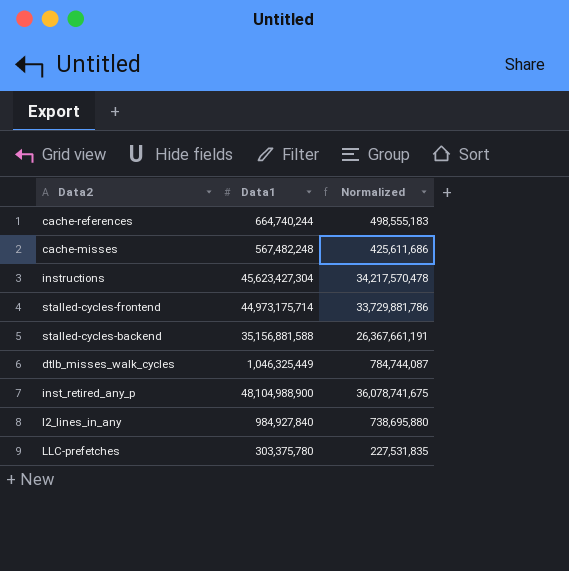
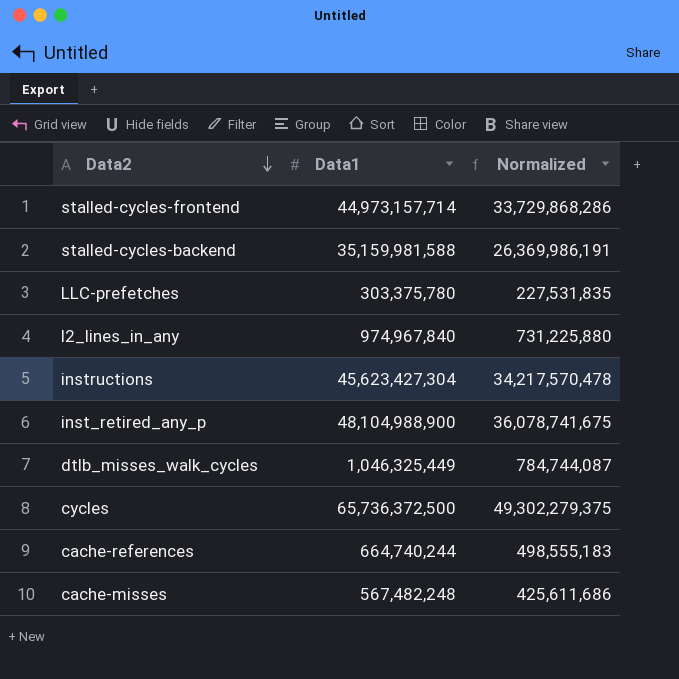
row order: none -> Data2 descending
stalled-cycles-frontend | Data1: 44,973,175,714 -> 44,973,157,714
stalled-cycles-frontend | Normalized: 33,729,881,786 -> 33,729,868,286
stalled-cycles-backend | Data1: 35,156,881,588 -> 35,159,981,588
stalled-cycles-backend | Normalized: 26,367,661,191 -> 26,369,986,191
l2_lines_in_any | Data1: 984,927,840 -> 974,967,840
l2_lines_in_any | Normalized: 738,695,880 -> 731,225,880
row cycles: none -> 65,736,372,500 | 49,302,279,375

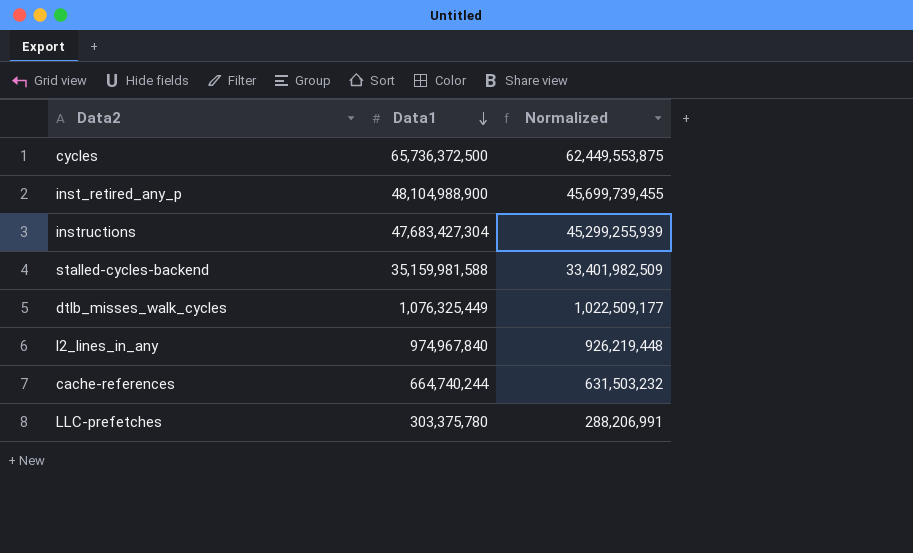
row order: Data2 descending -> Data1 descending
column Normalized | formula: [Data1] * 0.75 -> [Data1] * 0.95
row stalled-cycles-frontend: 44,973,157,714 | 33,729,868,286 -> none
row cache-misses: 567,482,248 | 425,611,686 -> none
instructions | Data1: 45,623,427,304 -> 47,683,427,304
dtlb_misses_walk_cycles | Data1: 1,046,325,449 -> 1,076,325,449

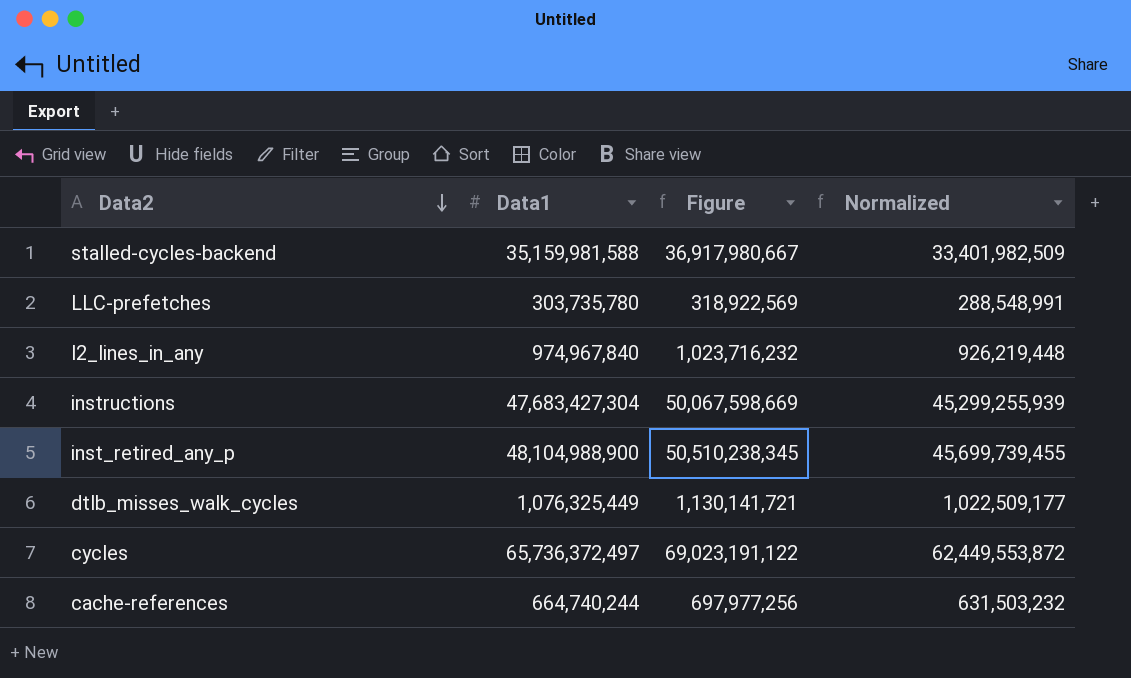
row order: Data1 descending -> Data2 descending
column Figure | formula: none -> [Data1] * 1.05
LLC-prefetches | Data1: 303,375,780 -> 303,735,780
LLC-prefetches | Normalized: 288,206,991 -> 288,548,991
cycles | Data1: 65,736,372,500 -> 65,736,372,497
cycles | Normalized: 62,449,553,875 -> 62,449,553,872

